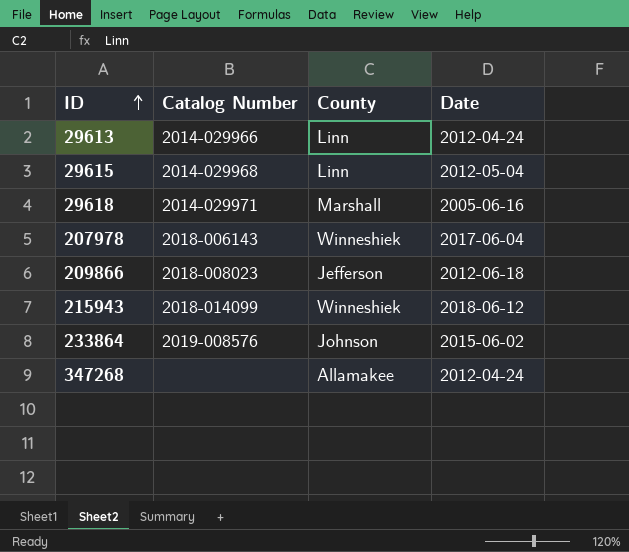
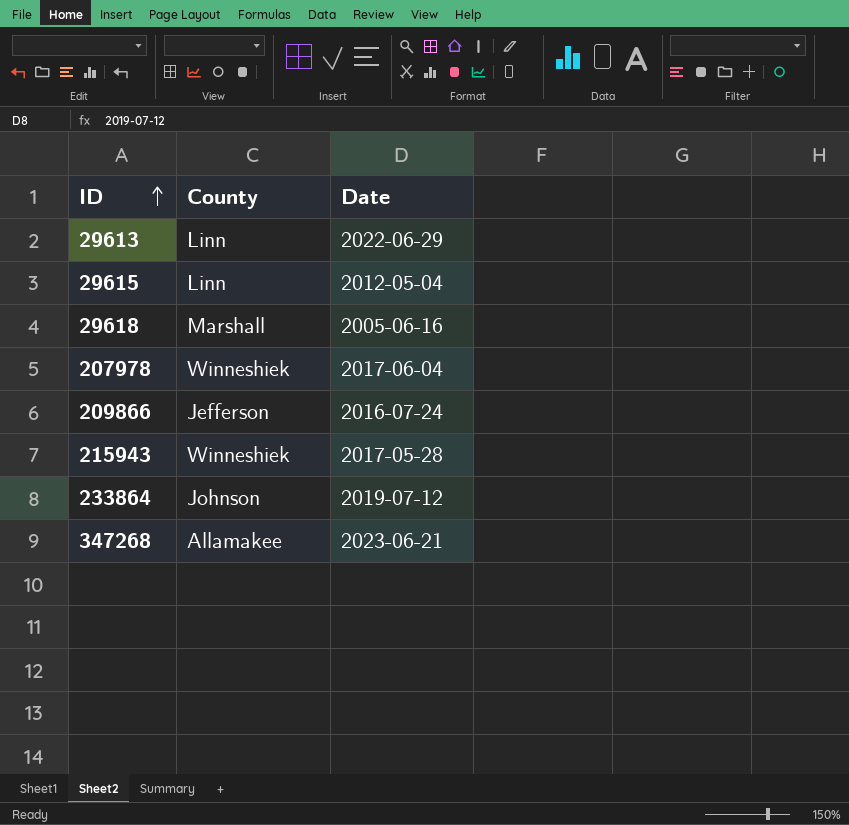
column Catalog Number | position: 2 -> none
29613 | Date: 2012-04-24 -> 2022-06-29
209866 | Date: 2012-06-18 -> 2016-07-24
215943 | Date: 2018-06-12 -> 2017-05-28
233864 | Date: 2015-06-02 -> 2019-07-12
347268 | Date: 2012-04-24 -> 2023-06-21

